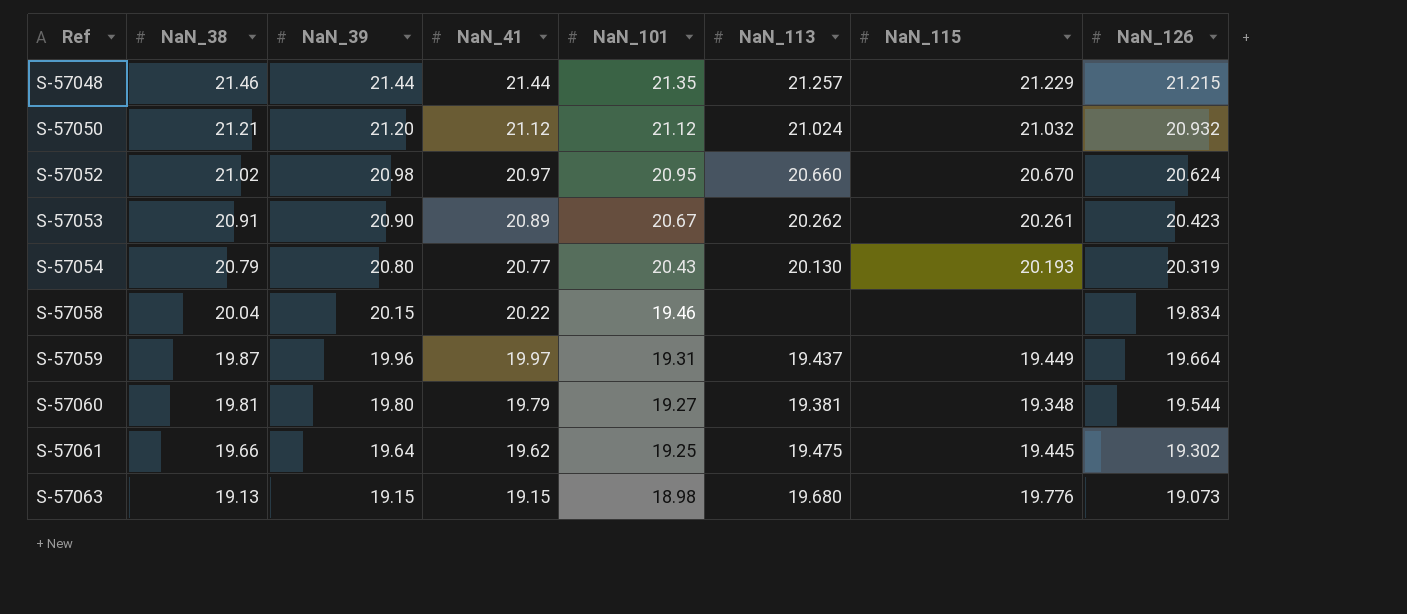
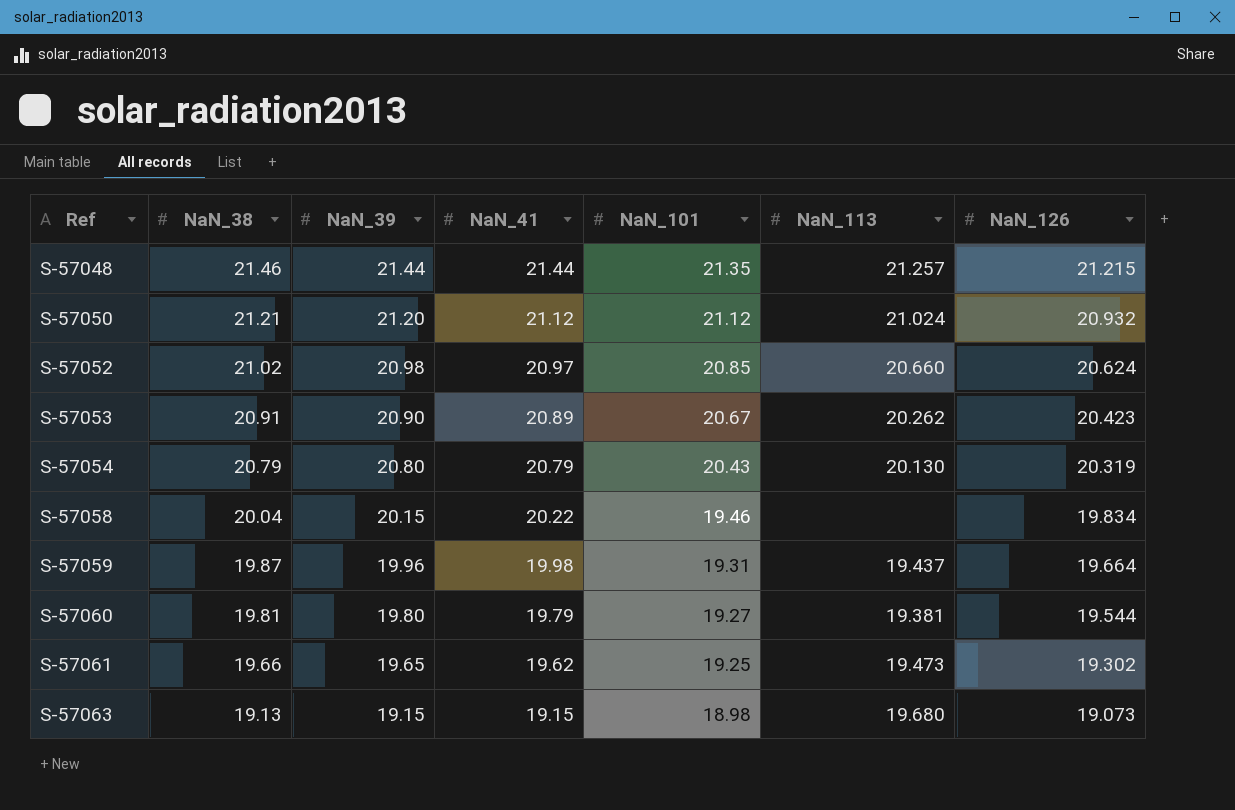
column NaN_115 | position: 7 -> none
S-57052 | NaN_101: 20.95 -> 20.85
S-57054 | NaN_41: 20.77 -> 20.79
S-57059 | NaN_41: 19.97 -> 19.98
S-57061 | NaN_39: 19.64 -> 19.65
S-57061 | NaN_113: 19.475 -> 19.473

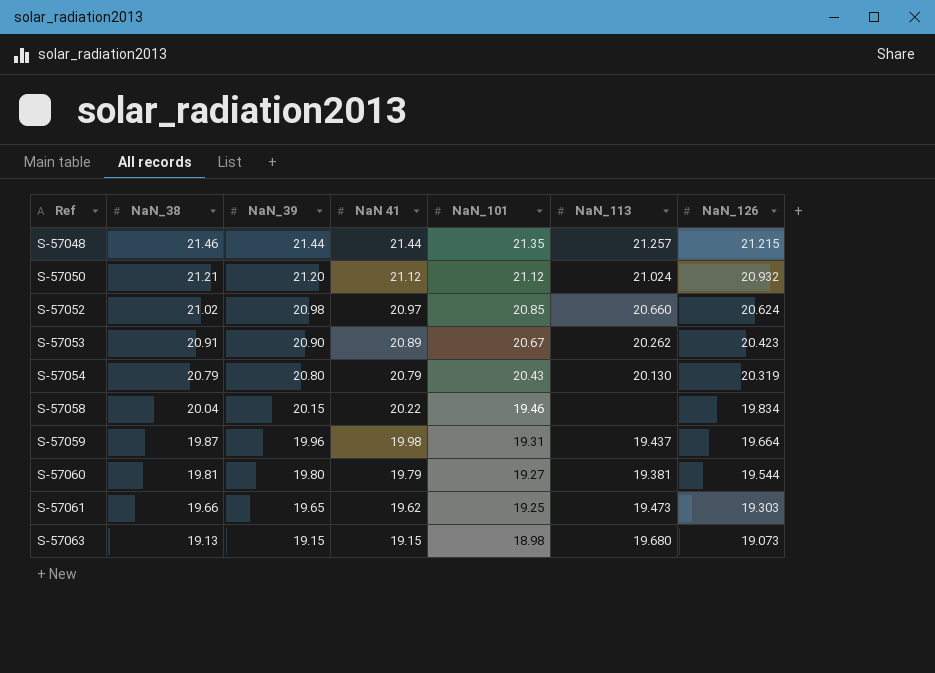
column name: NaN_41 -> NaN 41
S-57061 | NaN_126: 19.302 -> 19.303

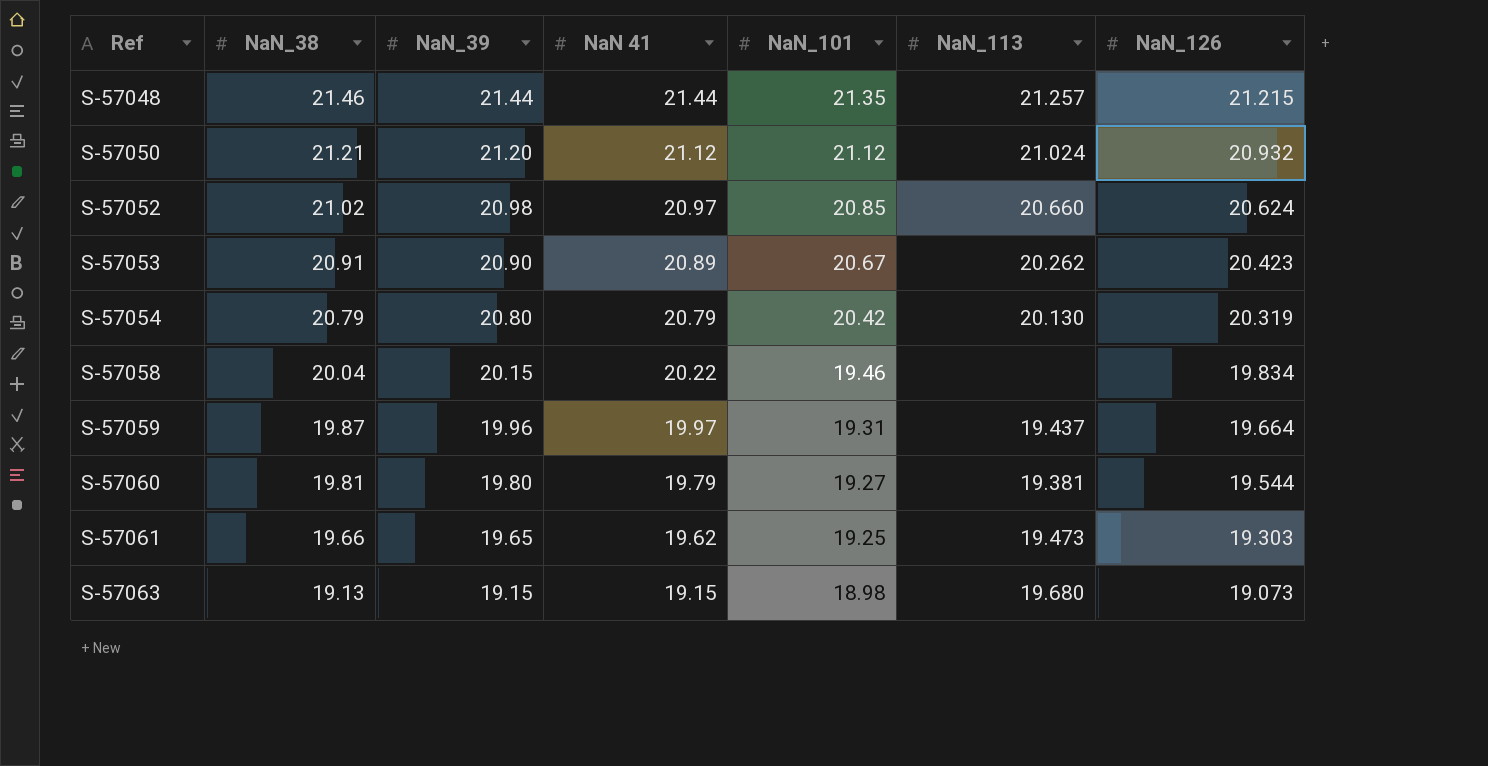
S-57054 | NaN_101: 20.43 -> 20.42
S-57059 | NaN 41: 19.98 -> 19.97

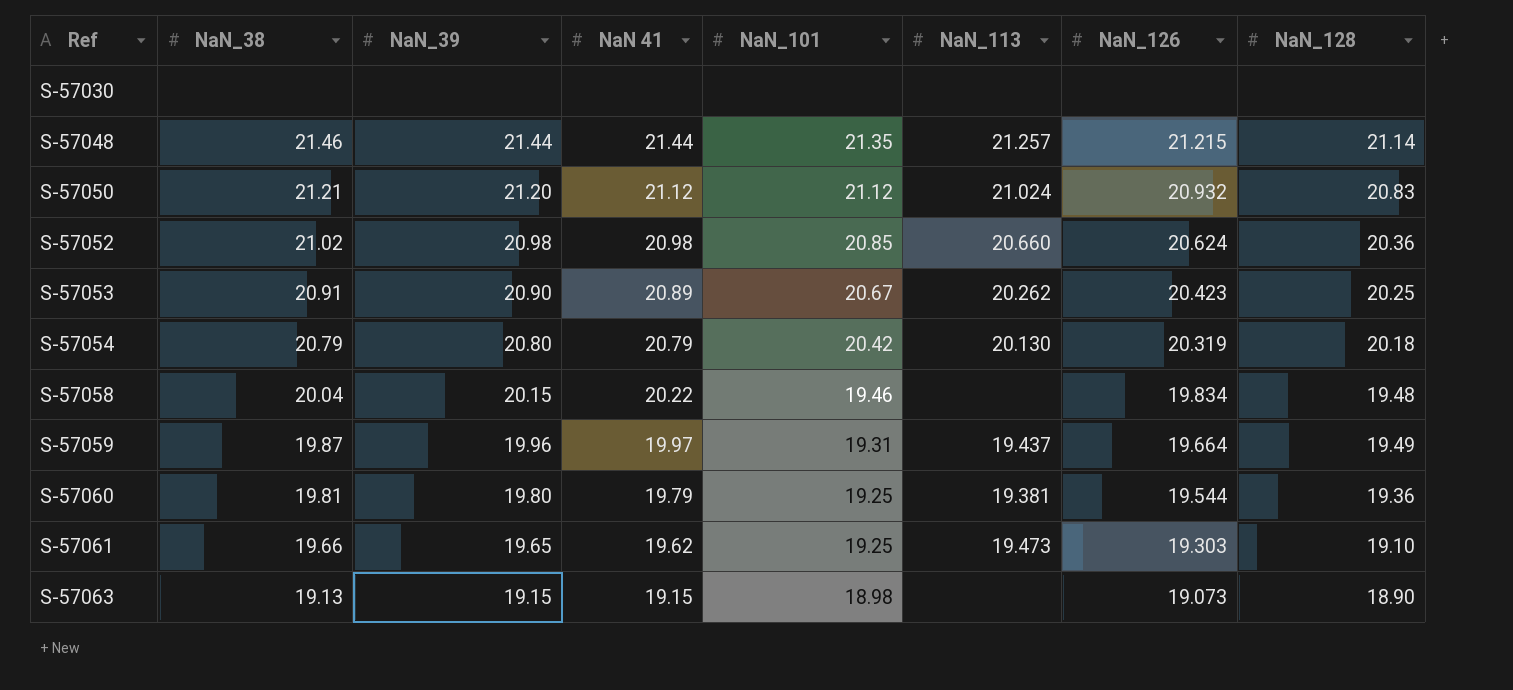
column NaN_128 | position: none -> 8
row S-57030: none -> none | none | none | none | none | none | none
S-57052 | NaN 41: 20.97 -> 20.98
S-57060 | NaN_101: 19.27 -> 19.25
S-57063 | NaN_113: 19.680 -> none

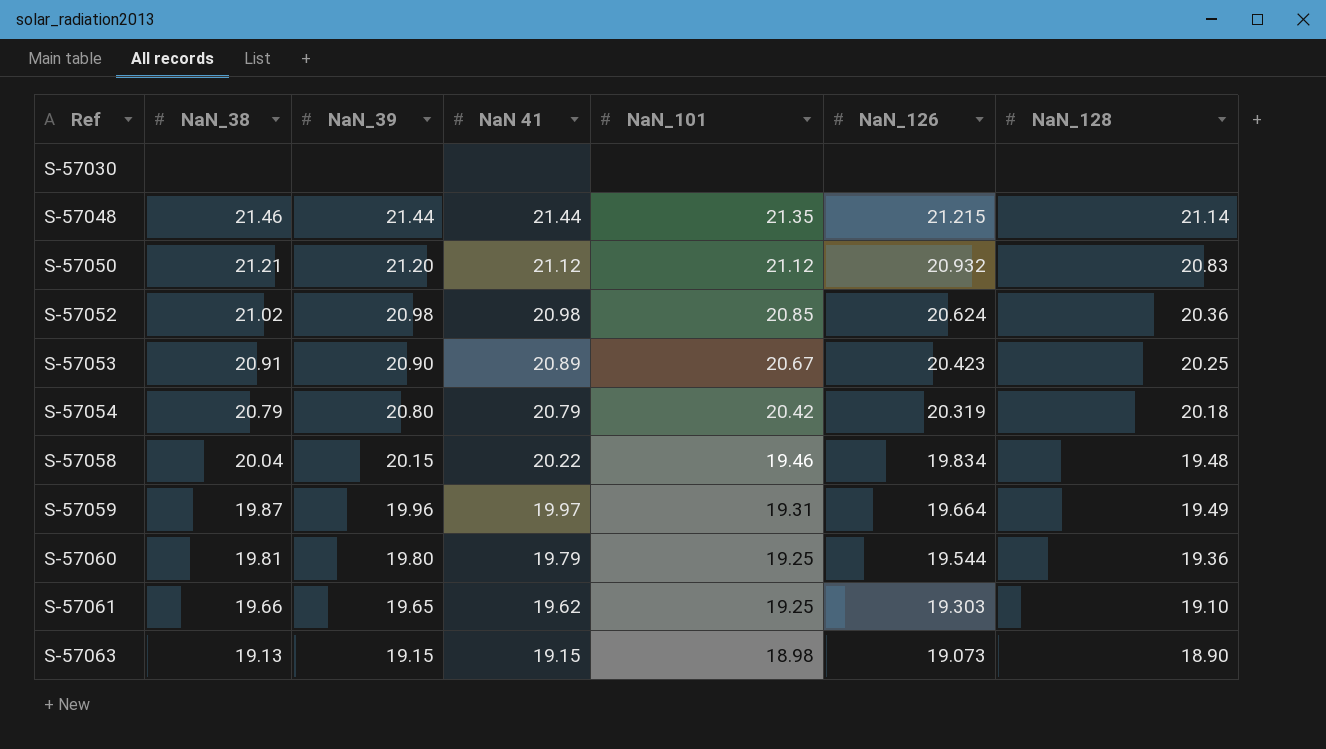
column NaN_113 | position: 6 -> none

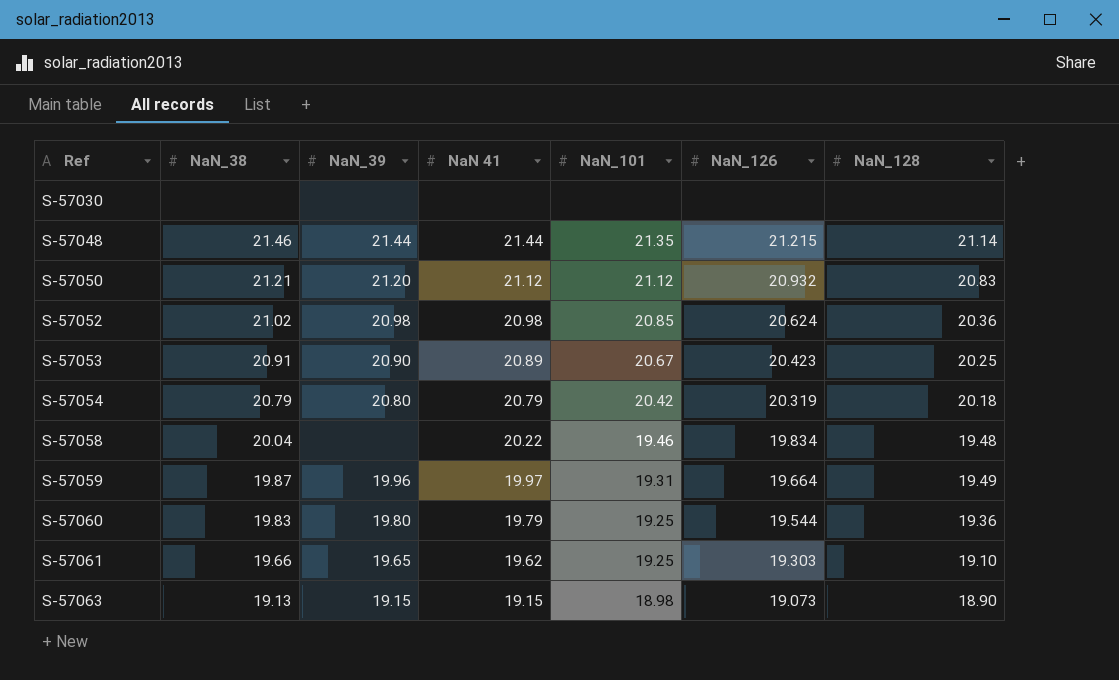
S-57058 | NaN_39: 20.15 -> none
S-57060 | NaN_38: 19.81 -> 19.83

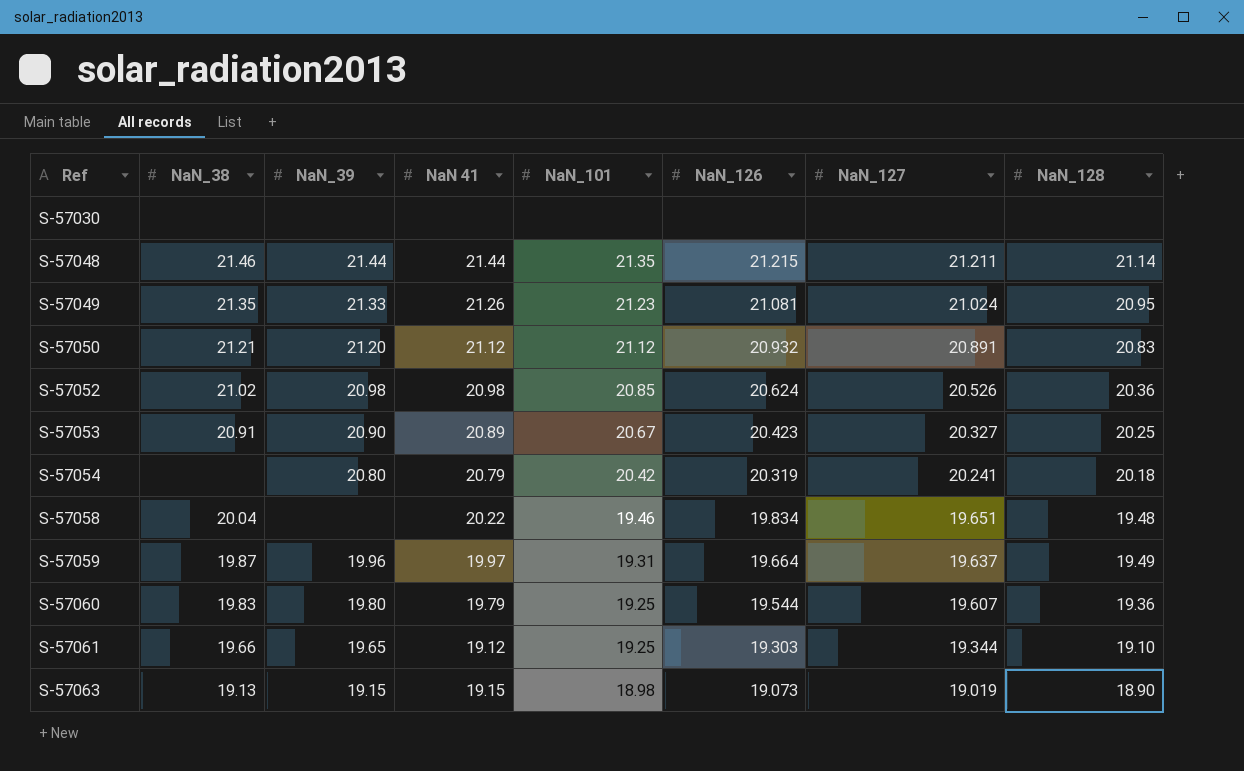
column NaN_127 | position: none -> 7
row S-57049: none -> 21.35 | 21.33 | 21.26 | 21.23 | 21.081 | 21.024 | 20.95
S-57054 | NaN_38: 20.79 -> none
S-57061 | NaN 41: 19.62 -> 19.12

